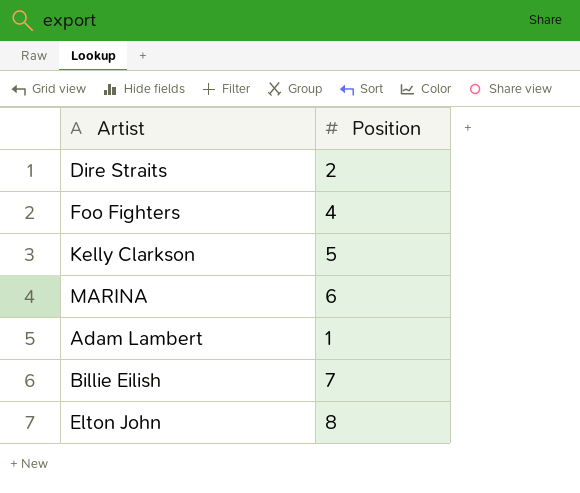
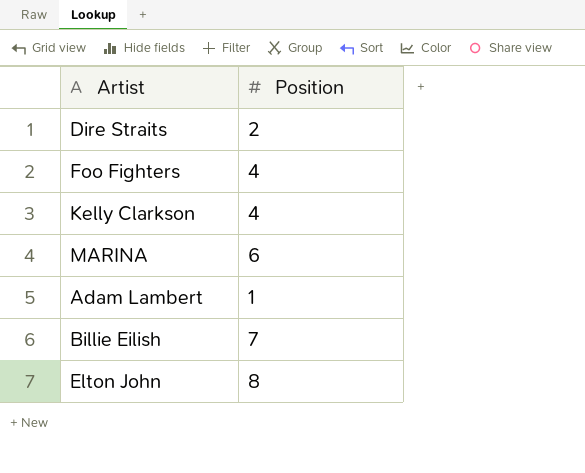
Kelly Clarkson | Position: 5 -> 4

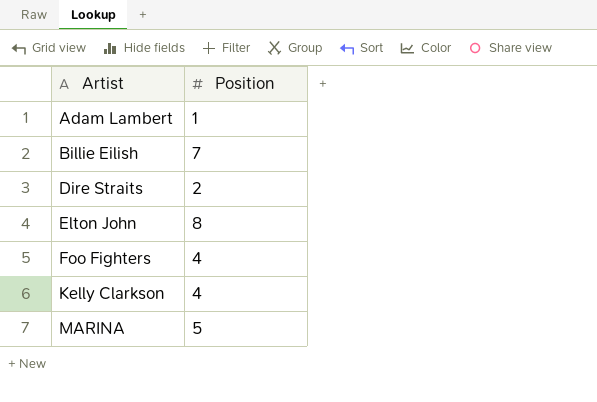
row order: none -> Artist ascending
MARINA | Position: 6 -> 5

